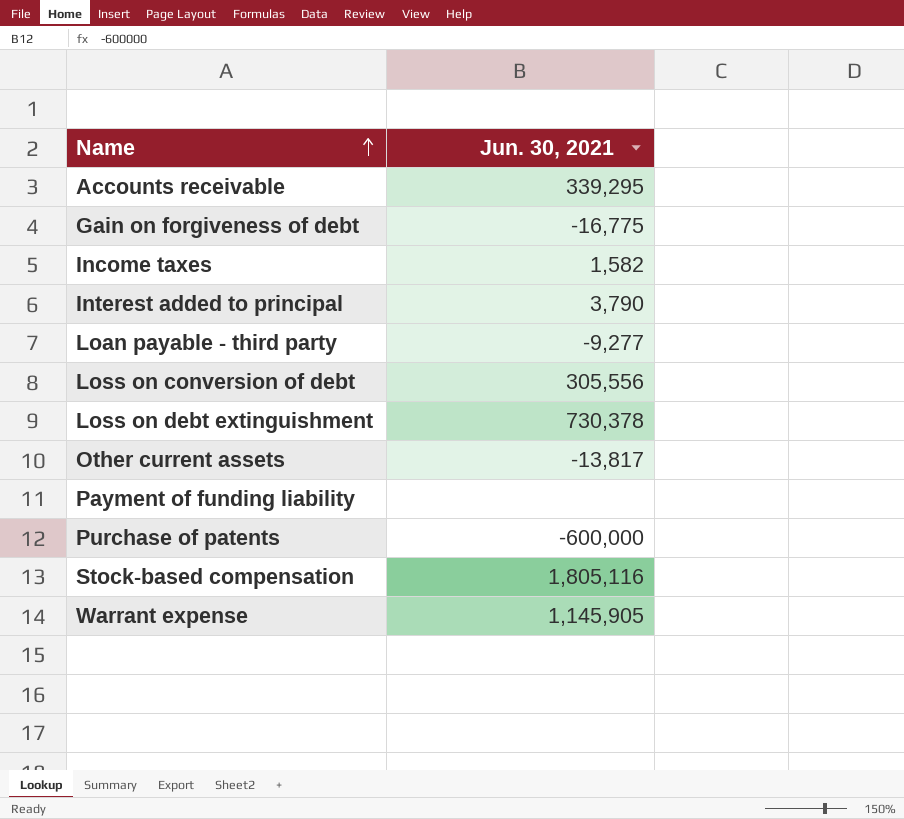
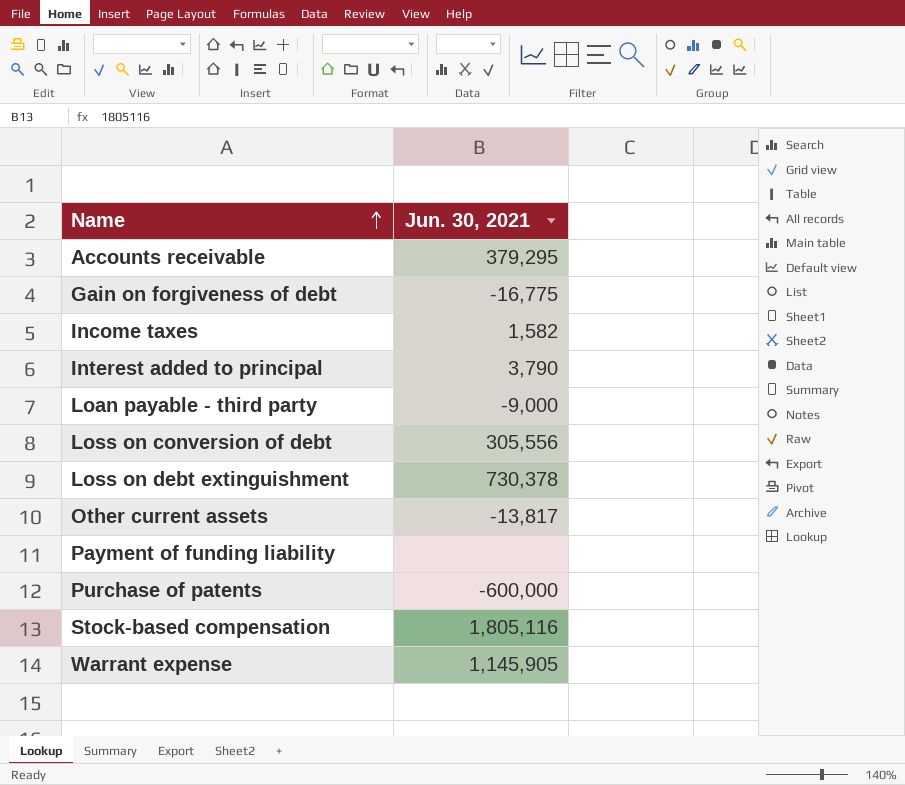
Accounts receivable | Jun. 30, 2021: 339,295 -> 379,295
Loan payable - third party | Jun. 30, 2021: -9,277 -> -9,000

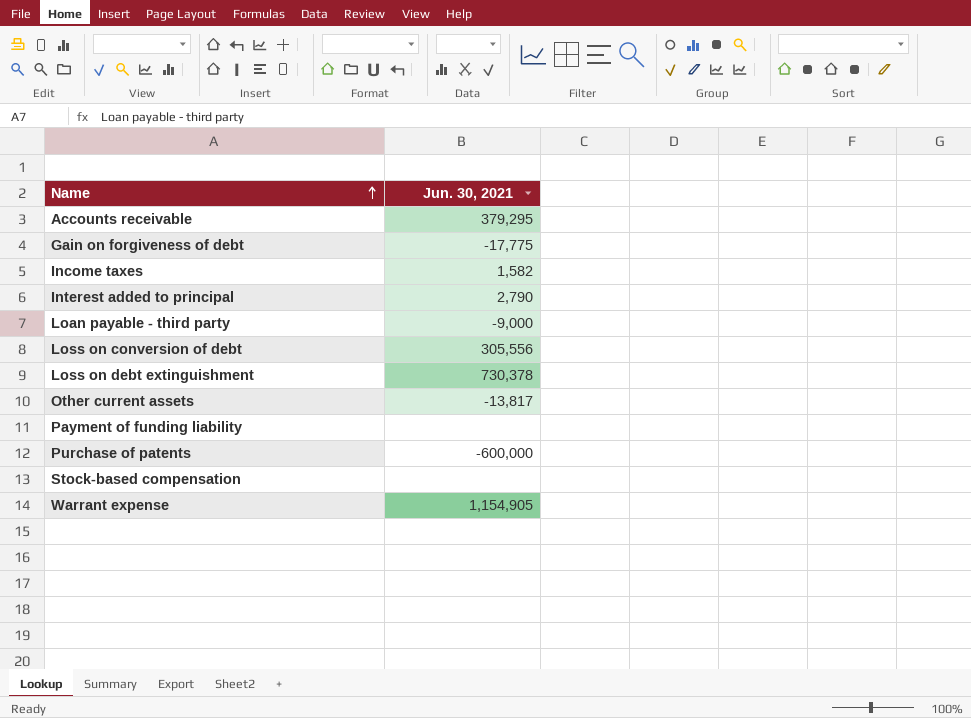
Gain on forgiveness of debt | Jun. 30, 2021: -16,775 -> -17,775
Interest added to principal | Jun. 30, 2021: 3,790 -> 2,790
Stock-based compensation | Jun. 30, 2021: 1,805,116 -> none
Warrant expense | Jun. 30, 2021: 1,145,905 -> 1,154,905

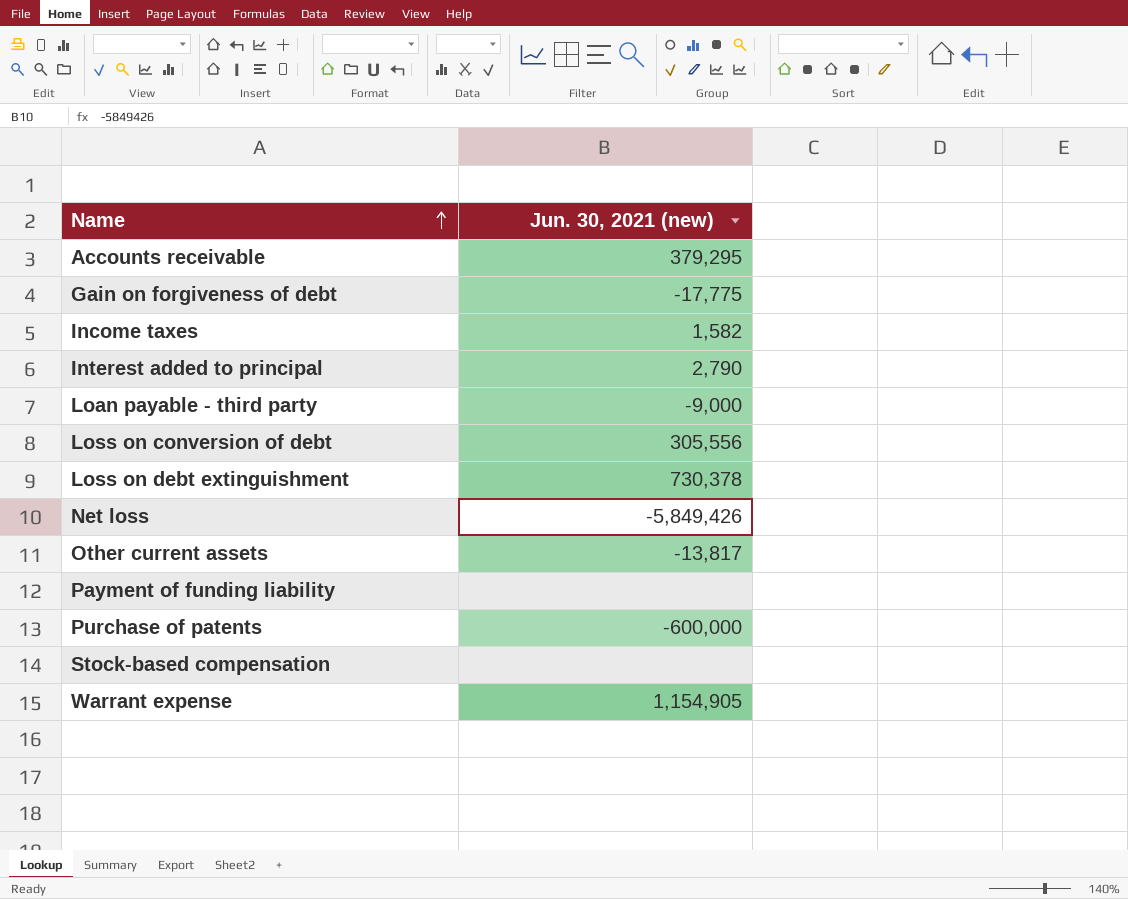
column name: Jun. 30, 2021 -> Jun. 30, 2021 (new)
row Net loss: none -> -5,849,426

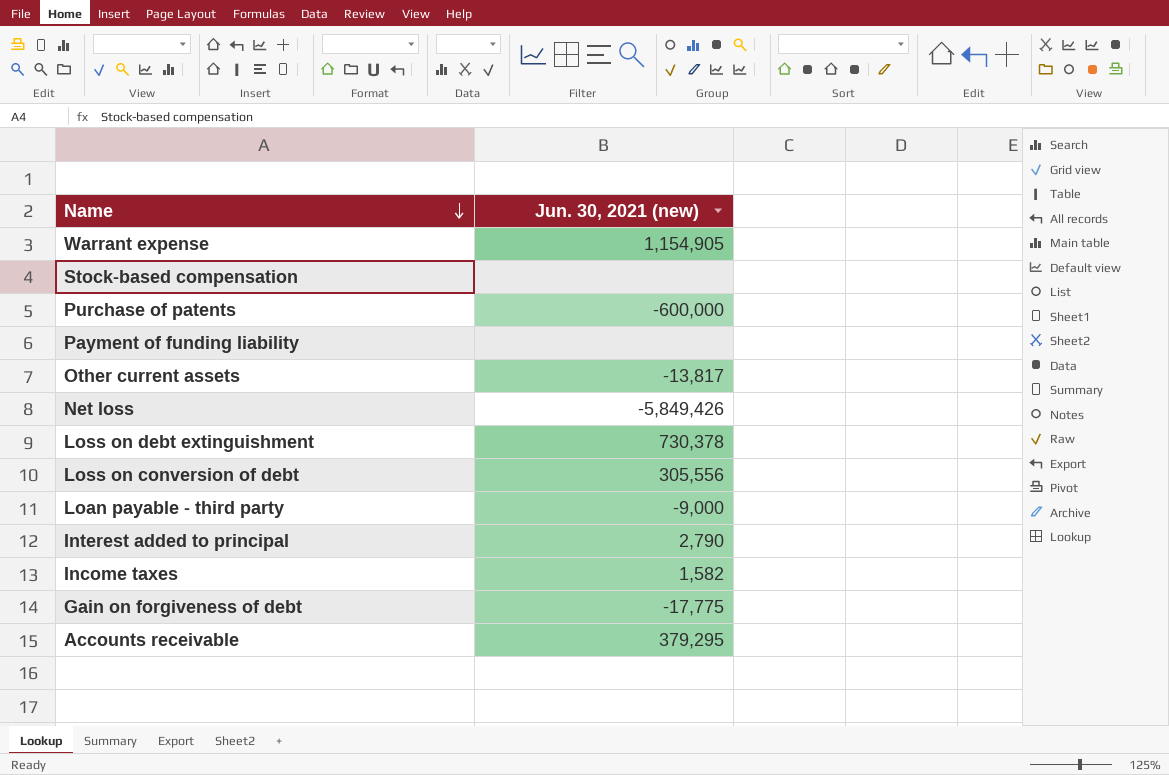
row order: Name ascending -> Name descending

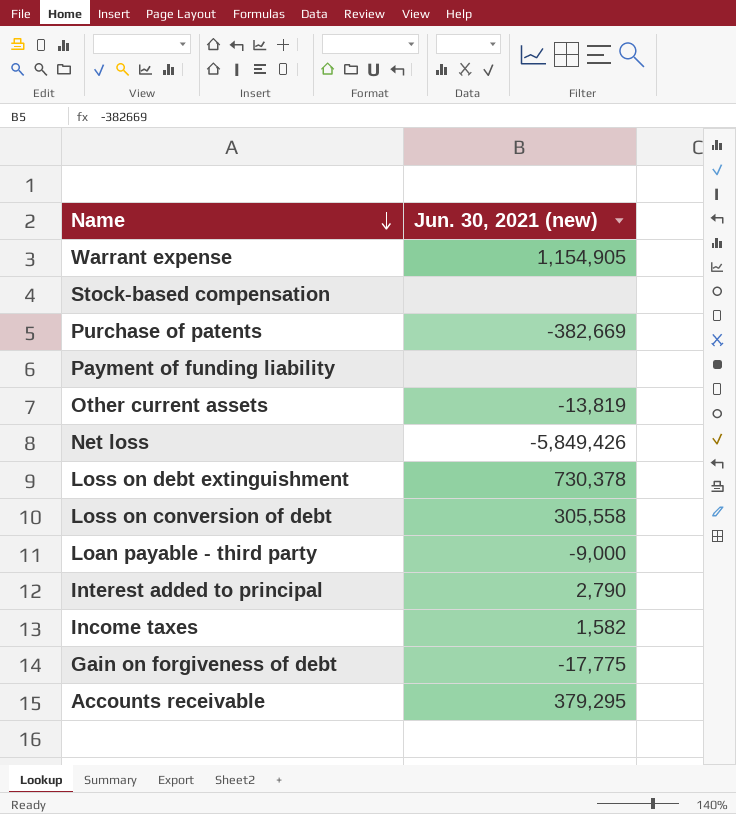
Purchase of patents | Jun. 30, 2021 (new): -600,000 -> -382,669
Other current assets | Jun. 30, 2021 (new): -13,817 -> -13,819
Loss on conversion of debt | Jun. 30, 2021 (new): 305,556 -> 305,558

